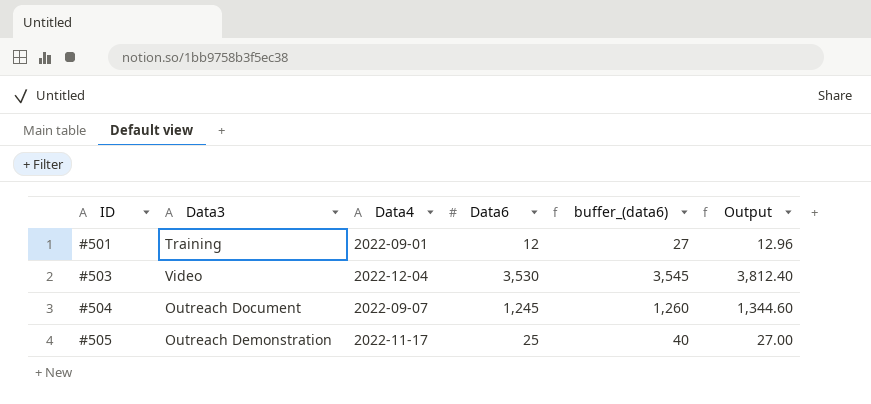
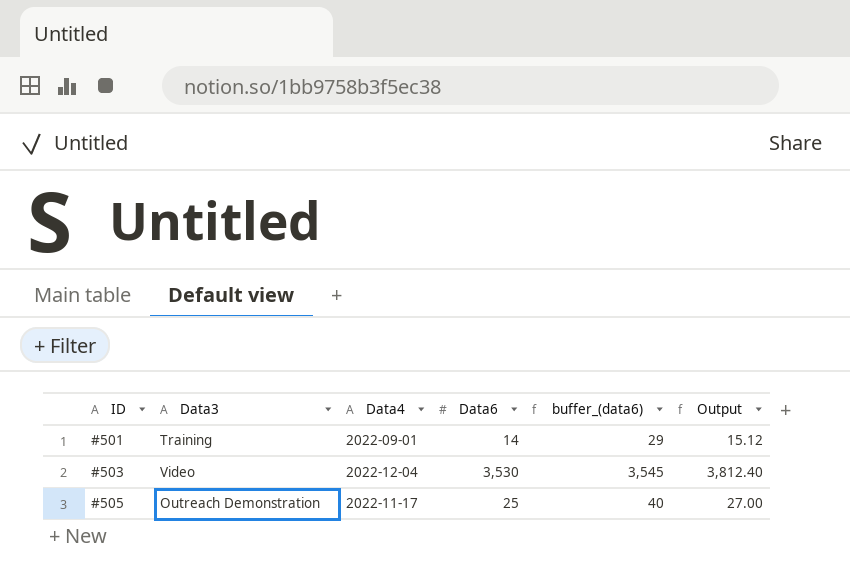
row #504: Outreach Document | 2022-09-07 | 1,245 | 1,260 | 1,344.60 -> none
#501 | Data6: 12 -> 14
#501 | buffer_(data6): 27 -> 29
#501 | Output: 12.96 -> 15.12

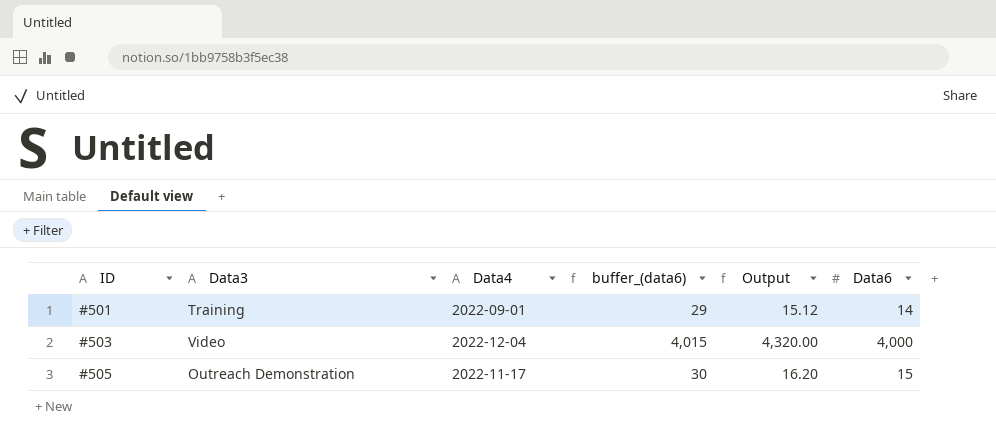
column Data6 | position: 4 -> 6
#503 | buffer_(data6): 3,545 -> 4,015
#503 | Output: 3,812.40 -> 4,320.00
#503 | Data6: 3,530 -> 4,000
#505 | buffer_(data6): 40 -> 30
#505 | Output: 27.00 -> 16.20
#505 | Data6: 25 -> 15

